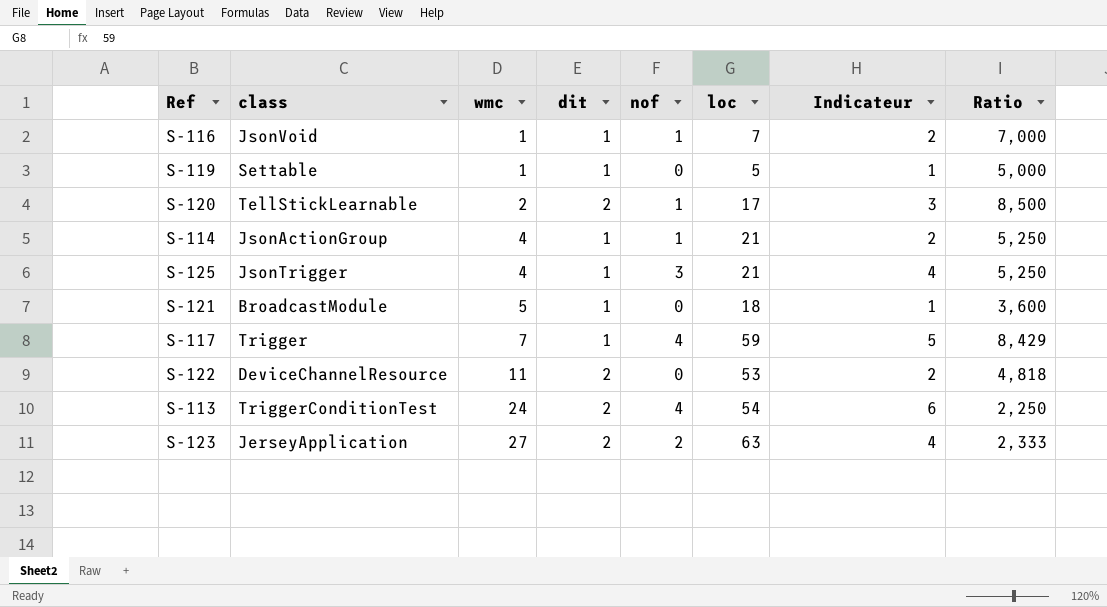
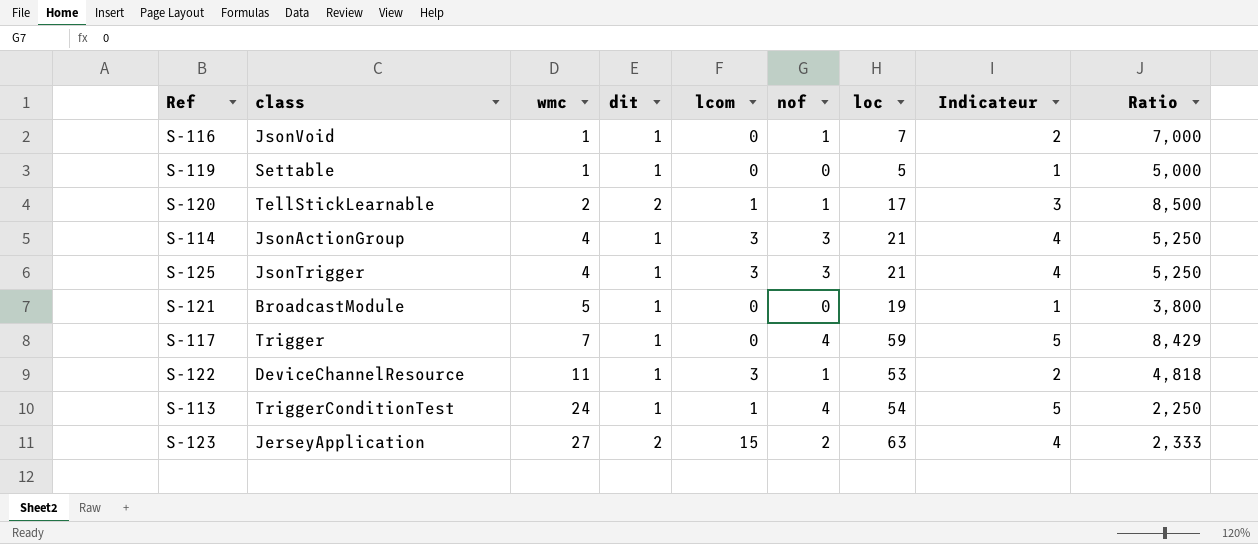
column lcom | position: none -> 5
S-114 | nof: 1 -> 3
S-114 | Indicateur: 2 -> 4
S-121 | loc: 18 -> 19
S-121 | Ratio: 3,600 -> 3,800
S-122 | dit: 2 -> 1
S-122 | nof: 0 -> 1
S-113 | dit: 2 -> 1
S-113 | Indicateur: 6 -> 5

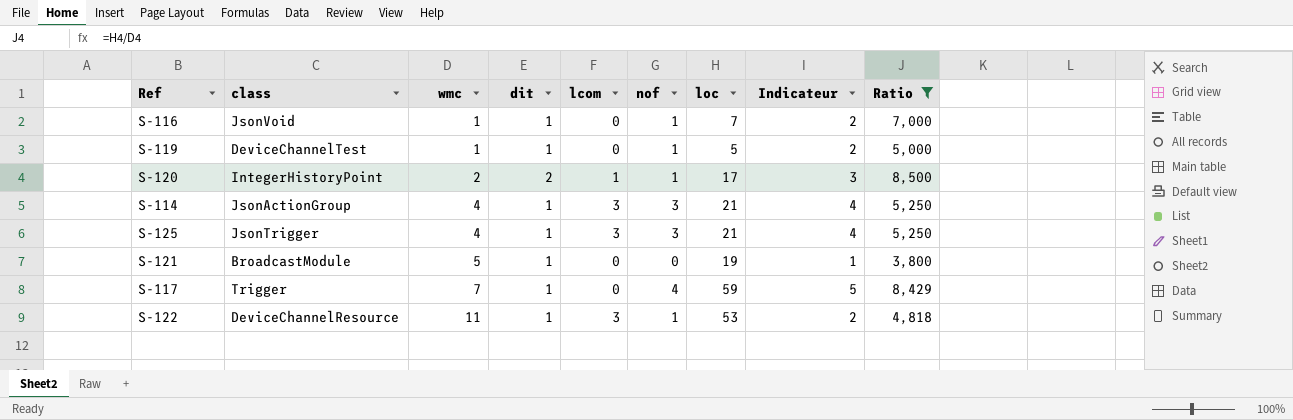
filter: none -> Ratio >= 3,800
S-119 | class: Settable -> DeviceChannelTest
S-119 | nof: 0 -> 1
S-119 | Indicateur: 1 -> 2
S-120 | class: TellStickLearnable -> IntegerHistoryPoint

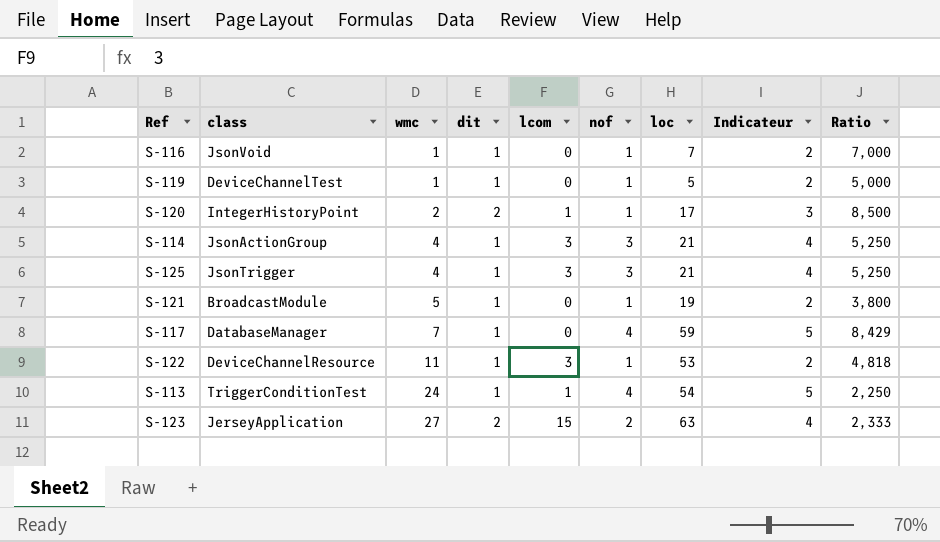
filter: Ratio >= 3,800 -> none
S-121 | nof: 0 -> 1
S-121 | Indicateur: 1 -> 2
S-117 | class: Trigger -> DatabaseManager

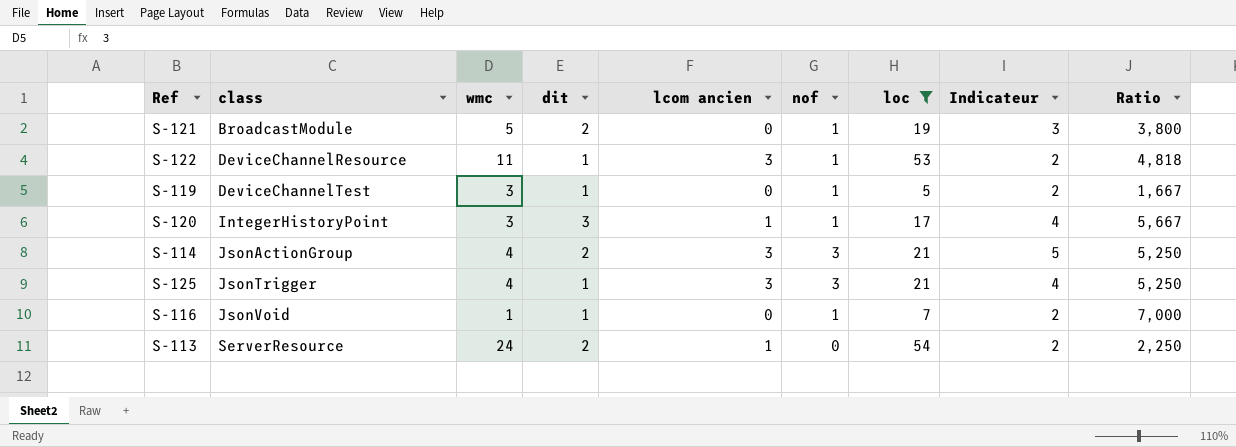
filter: none -> loc <= 54
row order: wmc ascending -> class ascending
column name: lcom -> lcom ancien
S-121 | dit: 1 -> 2
S-121 | Indicateur: 2 -> 3
S-119 | wmc: 1 -> 3
S-119 | Ratio: 5,000 -> 1,667
S-120 | wmc: 2 -> 3
S-120 | dit: 2 -> 3
S-120 | Indicateur: 3 -> 4
S-120 | Ratio: 8,500 -> 5,667
S-114 | dit: 1 -> 2
S-114 | Indicateur: 4 -> 5
S-113 | class: TriggerConditionTest -> ServerResource
S-113 | dit: 1 -> 2
S-113 | nof: 4 -> 0
S-113 | Indicateur: 5 -> 2

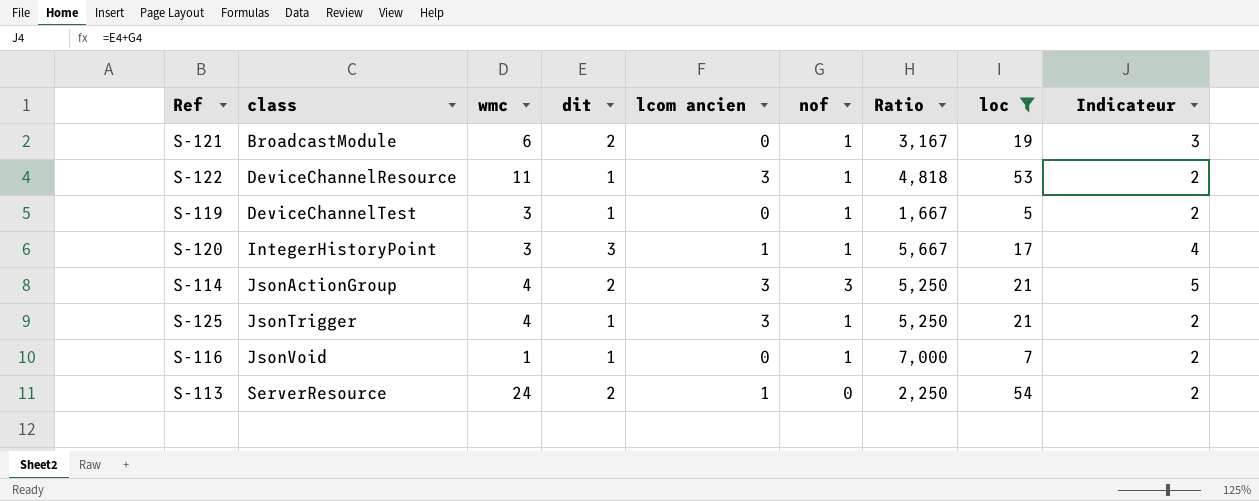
column Ratio | position: 9 -> 7
S-121 | wmc: 5 -> 6
S-121 | Ratio: 3,800 -> 3,167
S-125 | nof: 3 -> 1
S-125 | Indicateur: 4 -> 2

